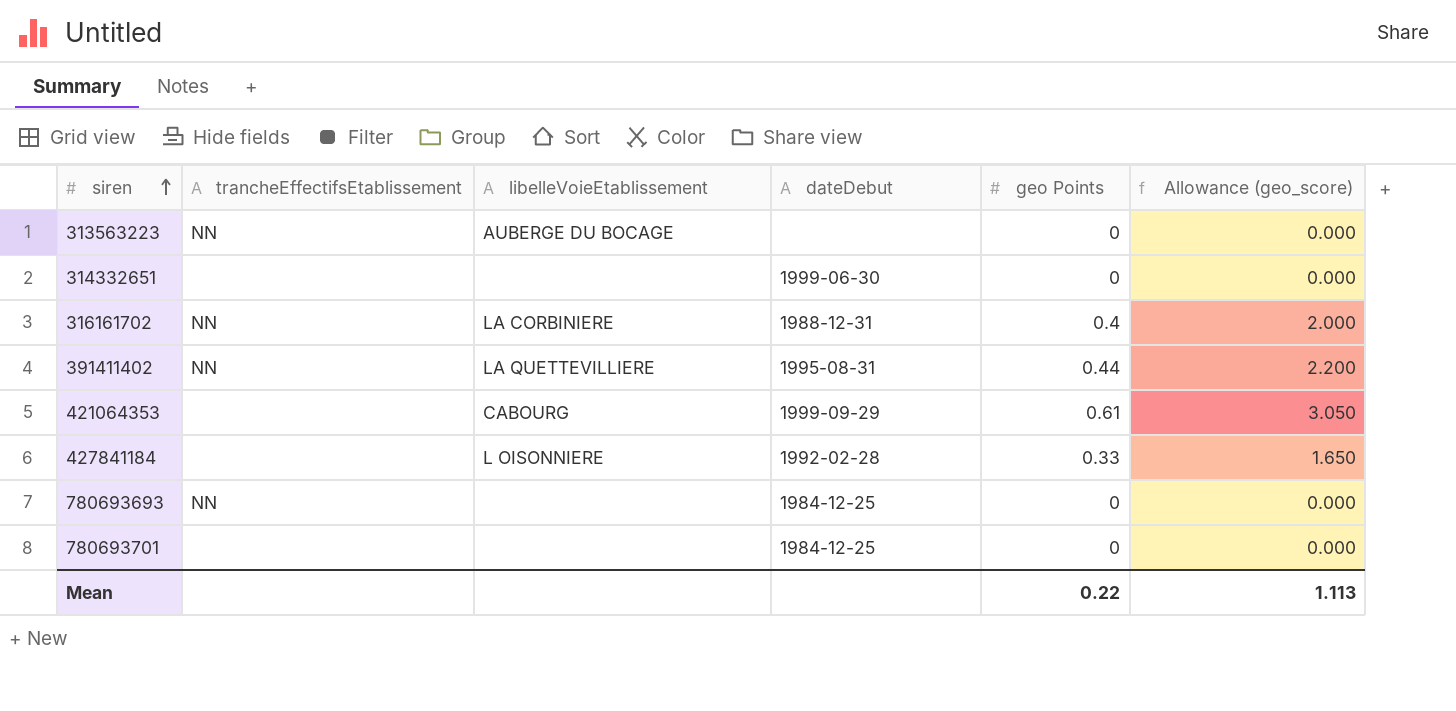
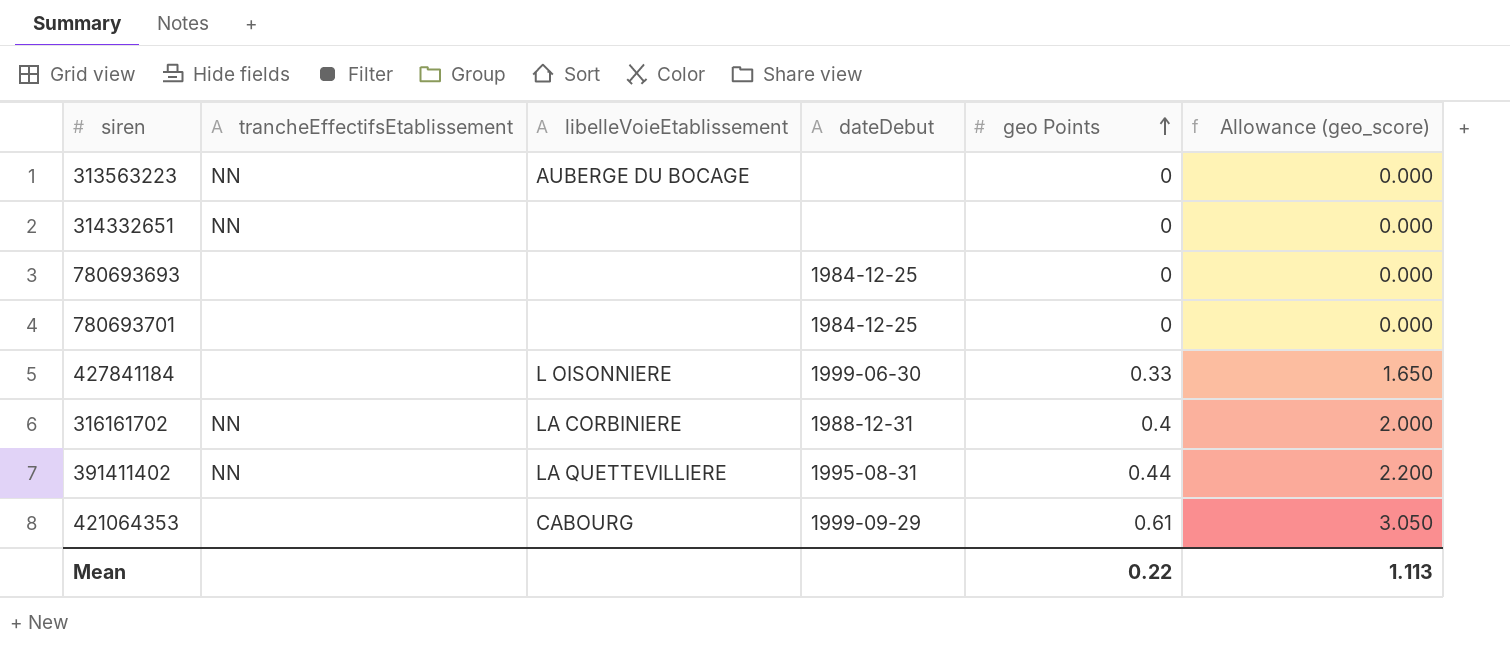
row order: siren ascending -> geo Points ascending
314332651 | trancheEffectifsEtablissement: none -> NN
314332651 | dateDebut: 1999-06-30 -> none
780693693 | trancheEffectifsEtablissement: NN -> none
427841184 | dateDebut: 1992-02-28 -> 1999-06-30

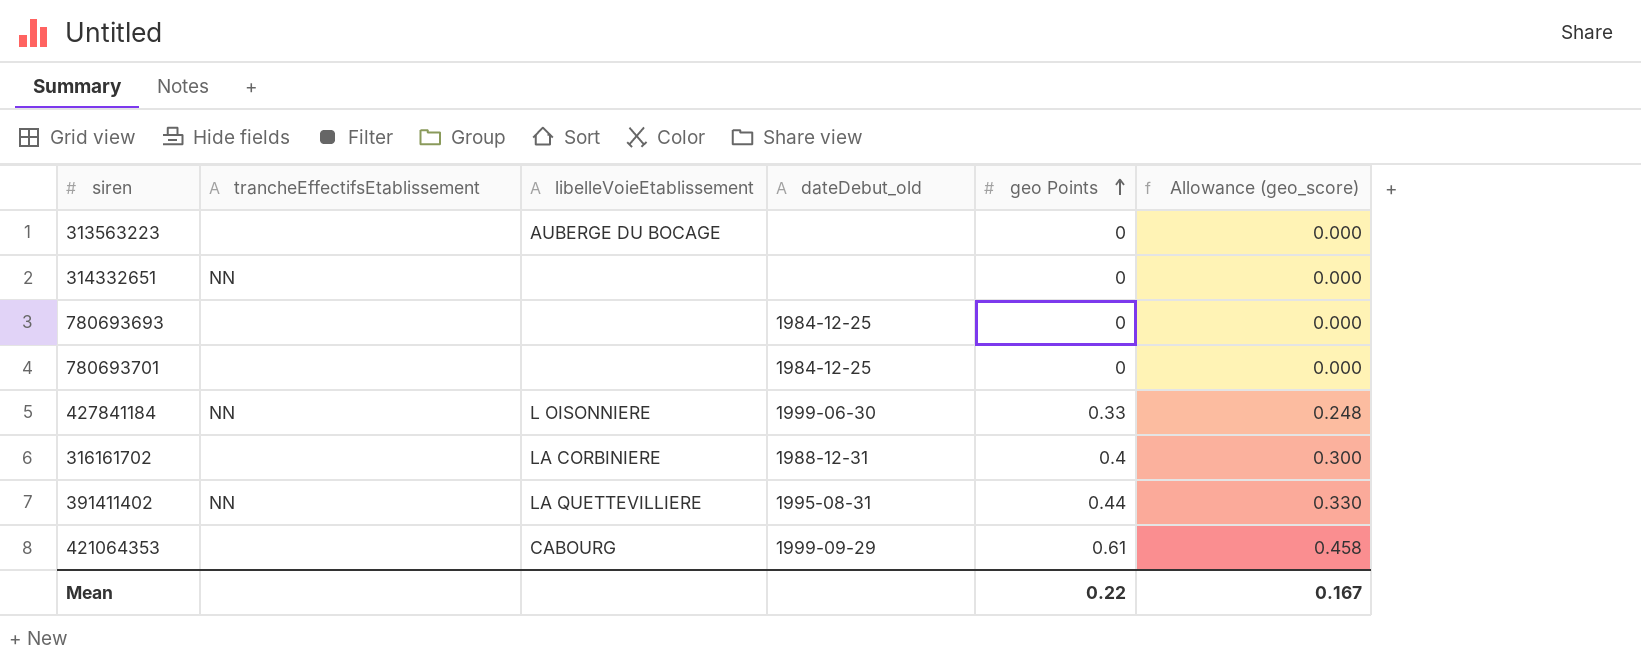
column name: dateDebut -> dateDebut_old
column Allowance (geo_score) | formula: [geo Points] * 5 -> [geo Points] * 0.75
313563223 | trancheEffectifsEtablissement: NN -> none
427841184 | trancheEffectifsEtablissement: none -> NN
316161702 | trancheEffectifsEtablissement: NN -> none
Mean | Allowance (geo_score): 1.113 -> 0.167

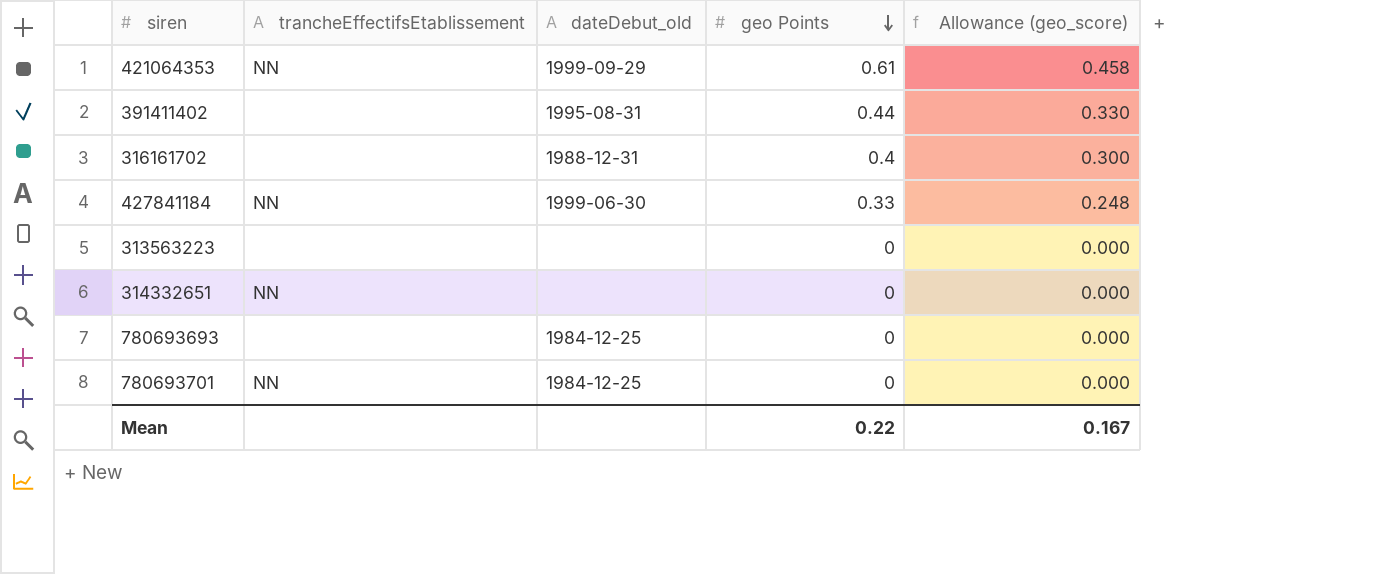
row order: geo Points ascending -> geo Points descending
column libelleVoieEtablissement | position: 3 -> none
421064353 | trancheEffectifsEtablissement: none -> NN
391411402 | trancheEffectifsEtablissement: NN -> none
780693701 | trancheEffectifsEtablissement: none -> NN

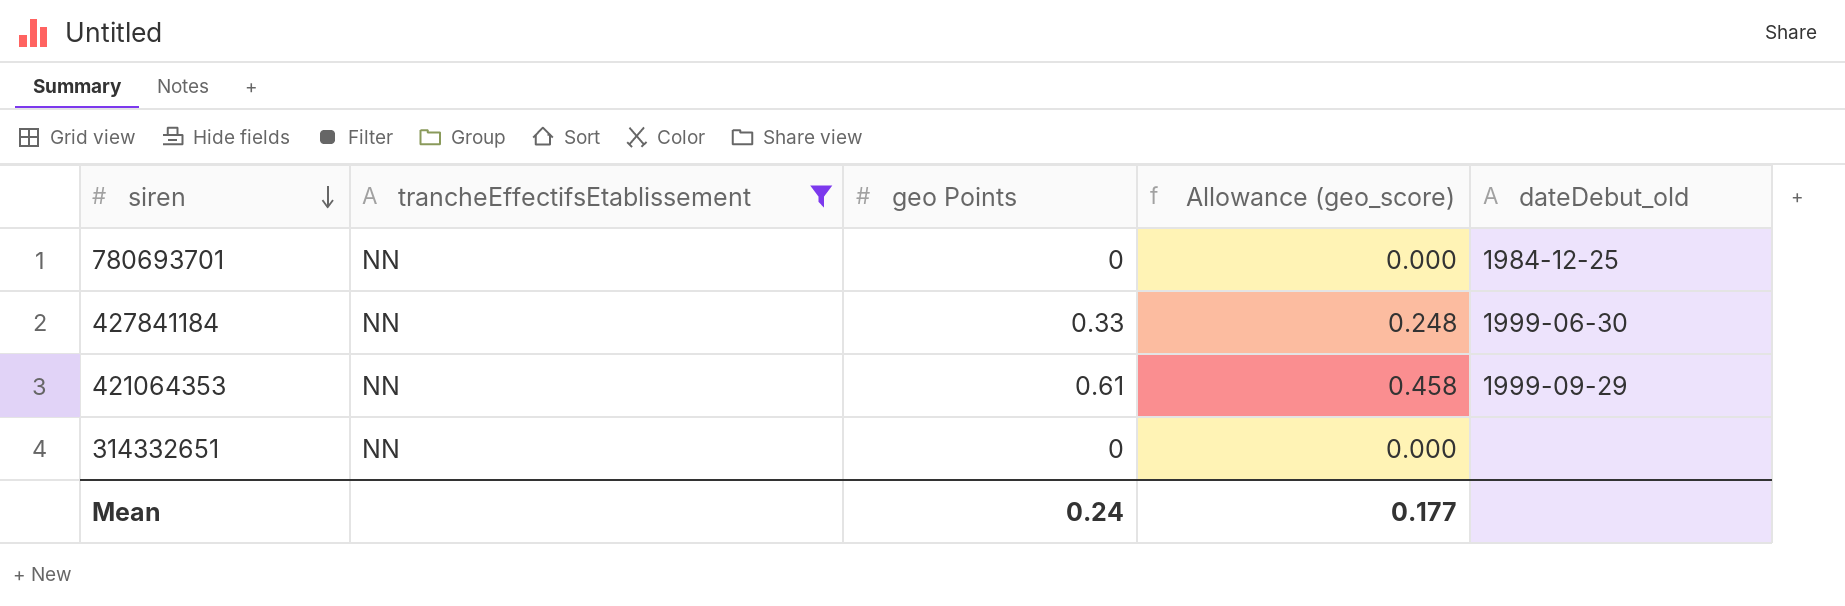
filter: none -> trancheEffectifsEtablissement = NN
row order: geo Points descending -> siren descending
column dateDebut_old | position: 3 -> 5
Mean | geo Points: 0.22 -> 0.24
Mean | Allowance (geo_score): 0.167 -> 0.177

